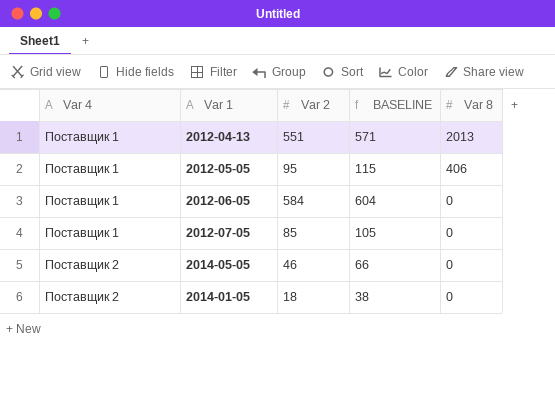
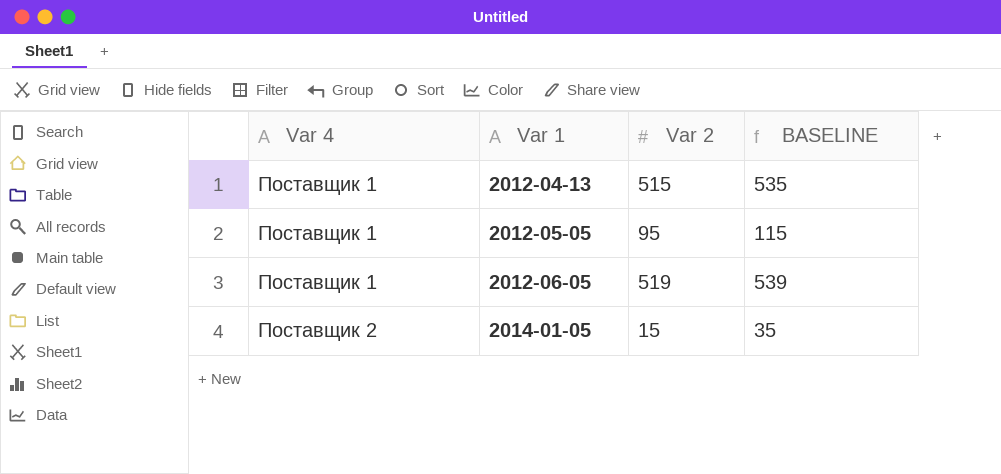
column Var 8 | position: 5 -> none
row 2012-07-05: Поставщик 1 | 85 | 105 | 0 -> none
row 2014-05-05: Поставщик 2 | 46 | 66 | 0 -> none
2012-04-13 | Var 2: 551 -> 515
2012-04-13 | BASELINE: 571 -> 535
2012-06-05 | Var 2: 584 -> 519
2012-06-05 | BASELINE: 604 -> 539
2014-01-05 | Var 2: 18 -> 15
2014-01-05 | BASELINE: 38 -> 35

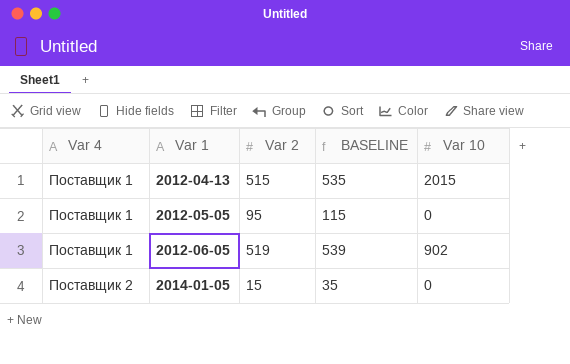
column Var 10 | position: none -> 5

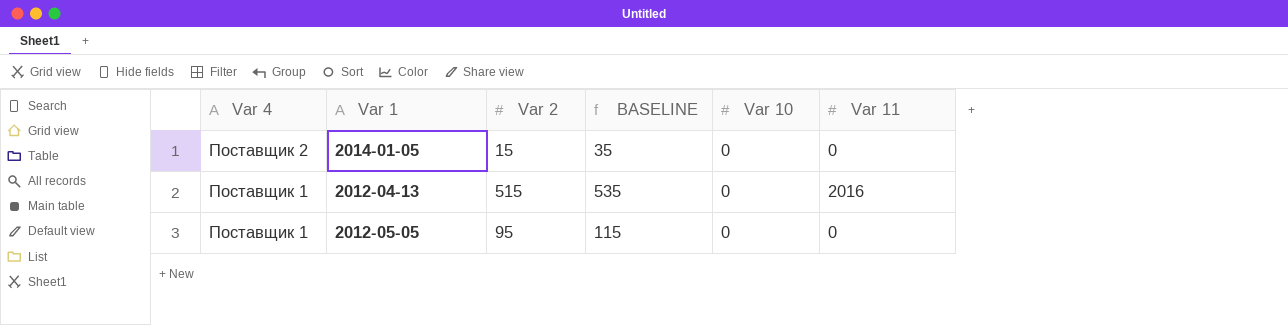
row order: Var 4 ascending -> Var 4 descending
column Var 11 | position: none -> 6
row 2012-06-05: Поставщик 1 | 519 | 539 | 902 -> none
2012-04-13 | Var 10: 2015 -> 0

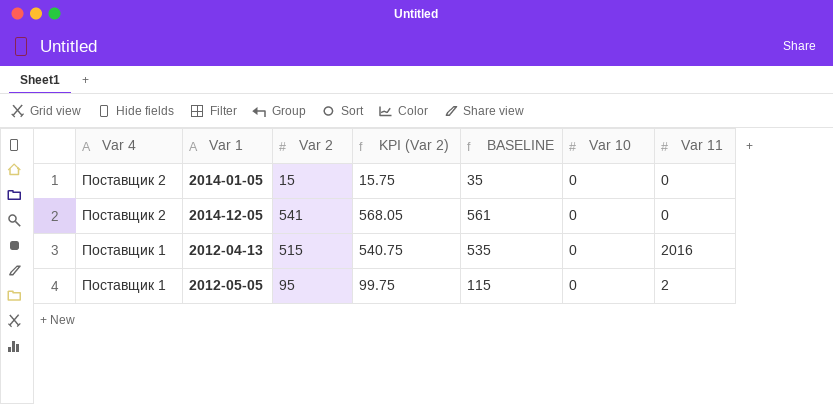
column KPI (Var 2) | formula: none -> [Var 2] * 1.05
row 2014-12-05: none -> Поставщик 2 | 541 | 568.05 | 561 | 0 | 0
2012-05-05 | Var 11: 0 -> 2

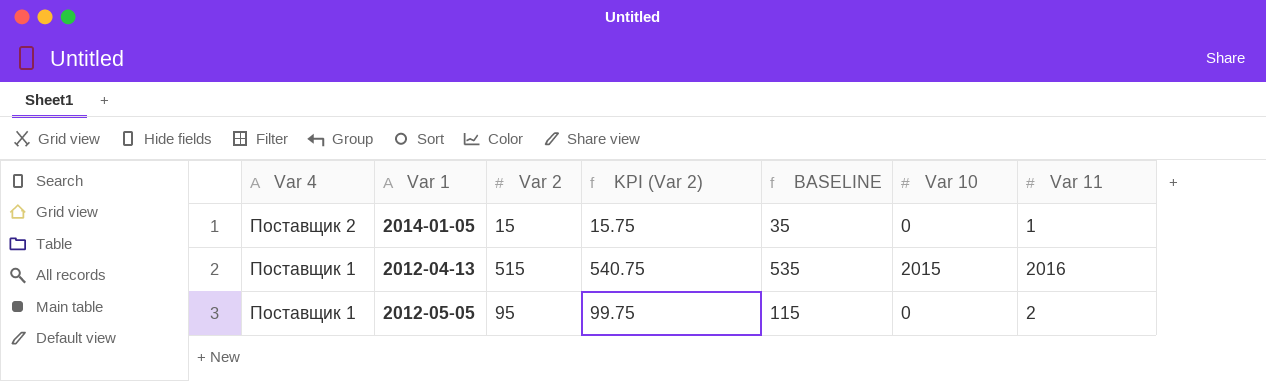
row 2014-12-05: Поставщик 2 | 541 | 568.05 | 561 | 0 | 0 -> none
2014-01-05 | Var 11: 0 -> 1
2012-04-13 | Var 10: 0 -> 2015

